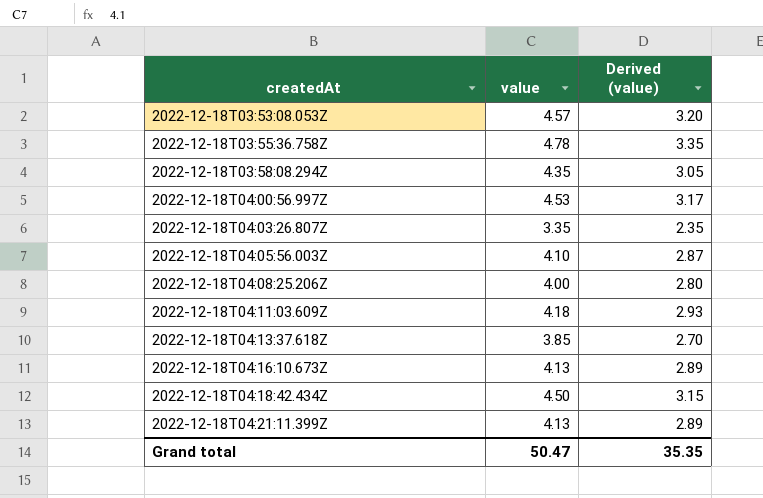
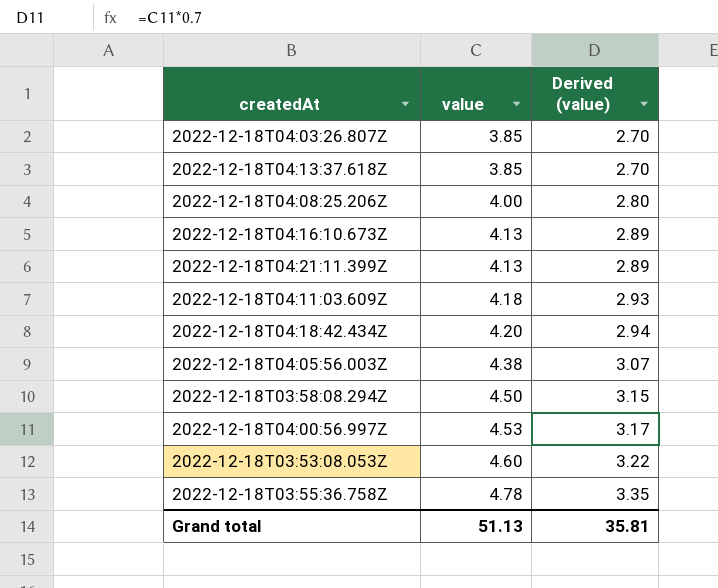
row order: createdAt ascending -> value ascending
2022-12-18T04:03:26.807Z | value: 3.35 -> 3.85
2022-12-18T04:03:26.807Z | Derived (value): 2.35 -> 2.70
2022-12-18T04:18:42.434Z | value: 4.50 -> 4.20
2022-12-18T04:18:42.434Z | Derived (value): 3.15 -> 2.94
2022-12-18T04:05:56.003Z | value: 4.10 -> 4.38
2022-12-18T04:05:56.003Z | Derived (value): 2.87 -> 3.07
2022-12-18T03:58:08.294Z | value: 4.35 -> 4.50
2022-12-18T03:58:08.294Z | Derived (value): 3.05 -> 3.15
2022-12-18T03:53:08.053Z | value: 4.57 -> 4.60
2022-12-18T03:53:08.053Z | Derived (value): 3.20 -> 3.22
Grand total | value: 50.47 -> 51.13
Grand total | Derived (value): 35.35 -> 35.81

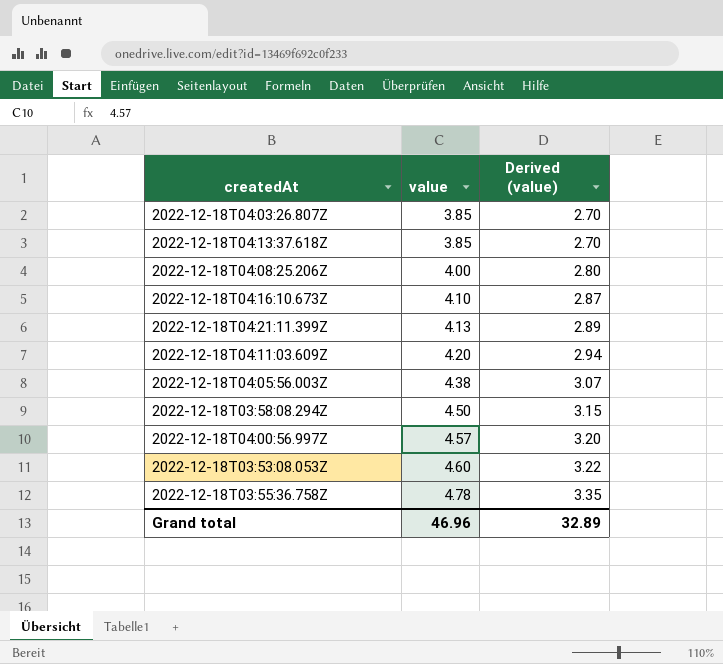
row 2022-12-18T04:18:42.434Z: 4.20 | 2.94 -> none
2022-12-18T04:16:10.673Z | value: 4.13 -> 4.10
2022-12-18T04:16:10.673Z | Derived (value): 2.89 -> 2.87
2022-12-18T04:11:03.609Z | value: 4.18 -> 4.20
2022-12-18T04:11:03.609Z | Derived (value): 2.93 -> 2.94
2022-12-18T04:00:56.997Z | value: 4.53 -> 4.57
2022-12-18T04:00:56.997Z | Derived (value): 3.17 -> 3.20
Grand total | value: 51.13 -> 46.96
Grand total | Derived (value): 35.81 -> 32.89

